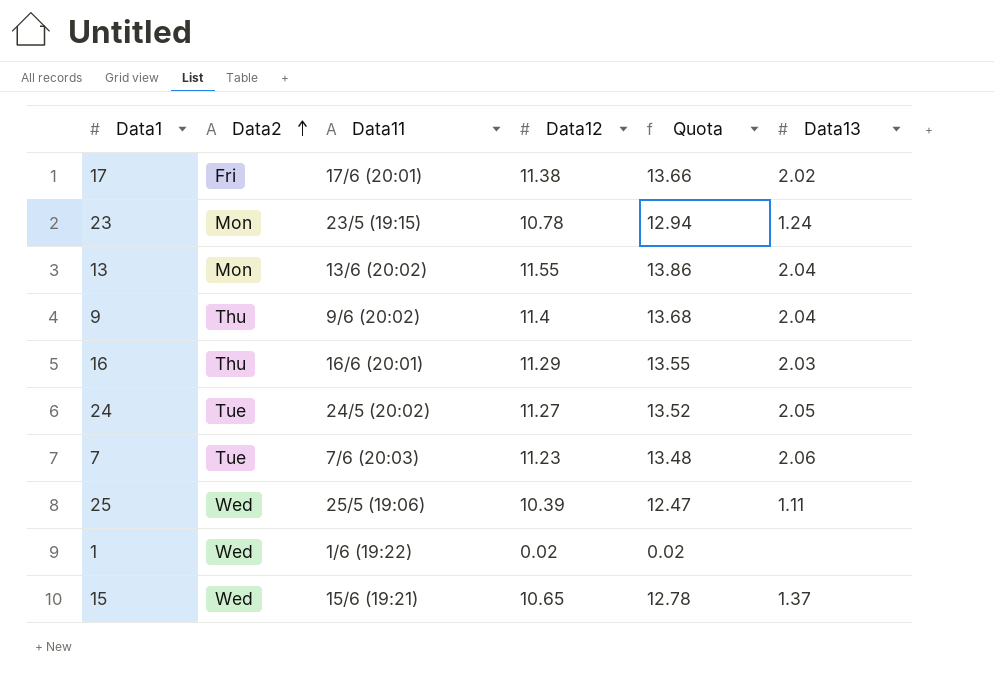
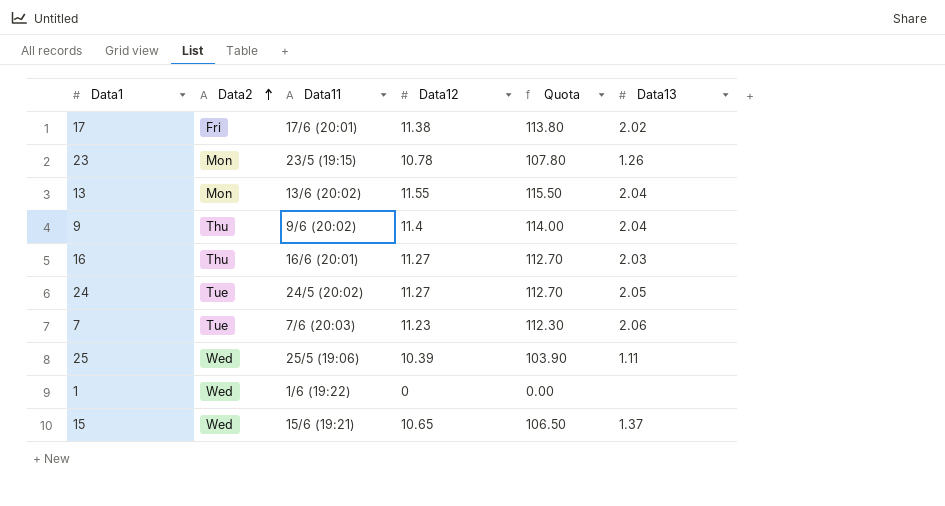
column Quota | formula: [Data12] * 1.2 -> [Data12] * 10
23 | Data13: 1.24 -> 1.26
16 | Data12: 11.29 -> 11.27
1 | Data12: 0.02 -> 0

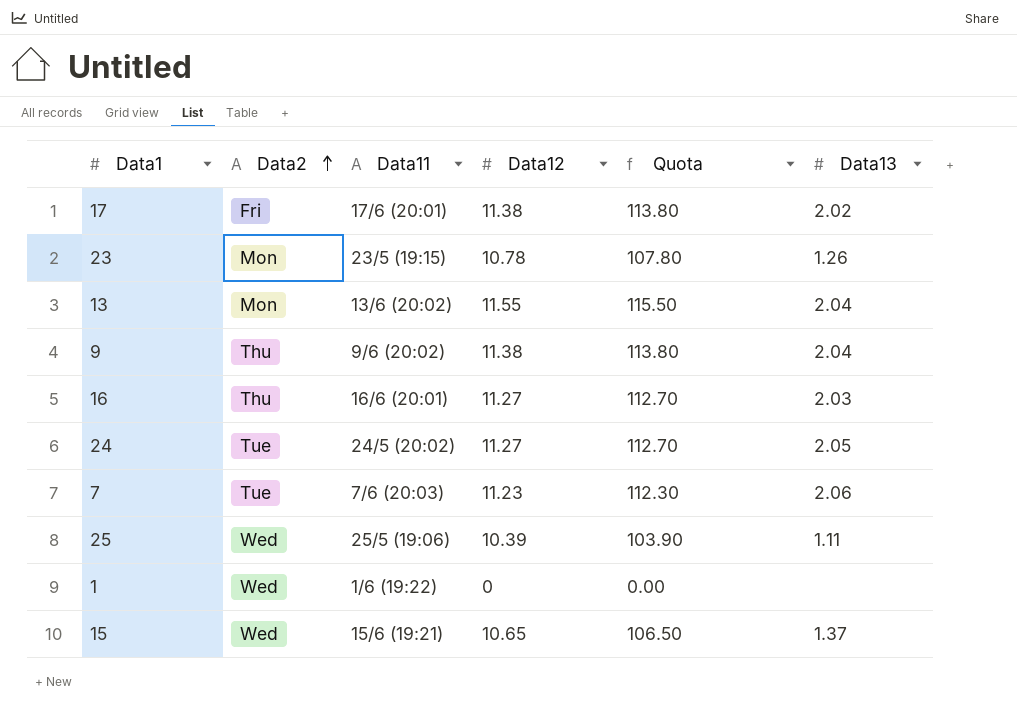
9 | Data12: 11.4 -> 11.38
9 | Quota: 114.00 -> 113.80

